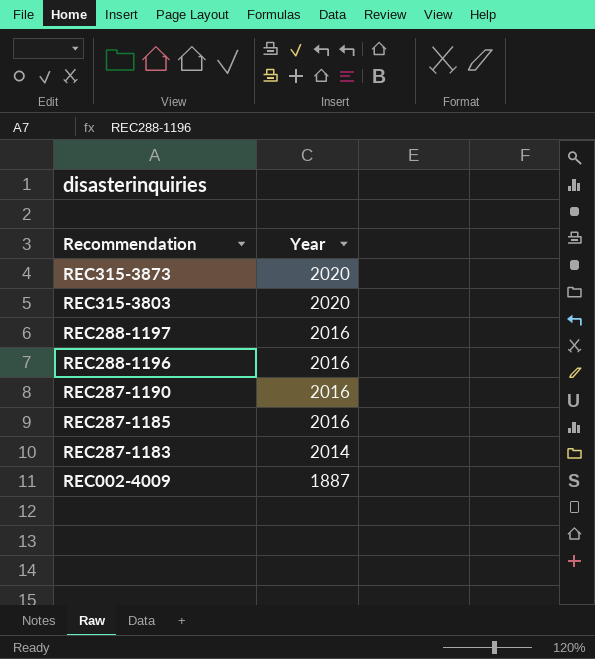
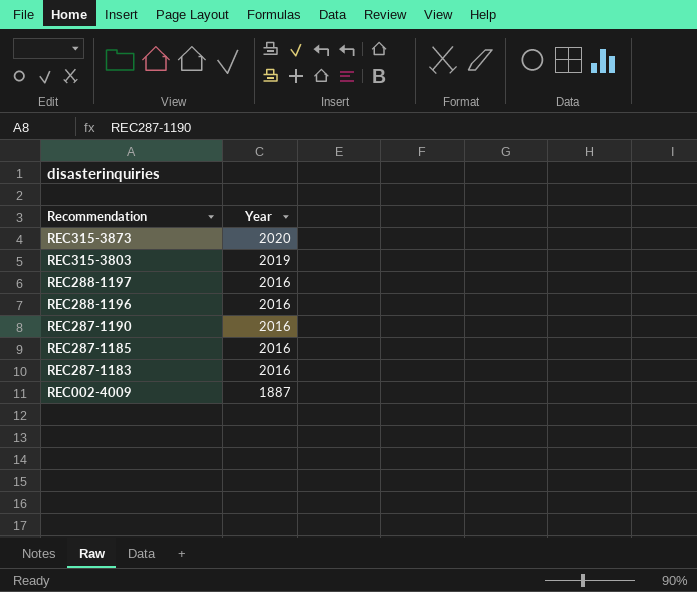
REC315-3803 | Year: 2020 -> 2019
REC287-1183 | Year: 2014 -> 2016

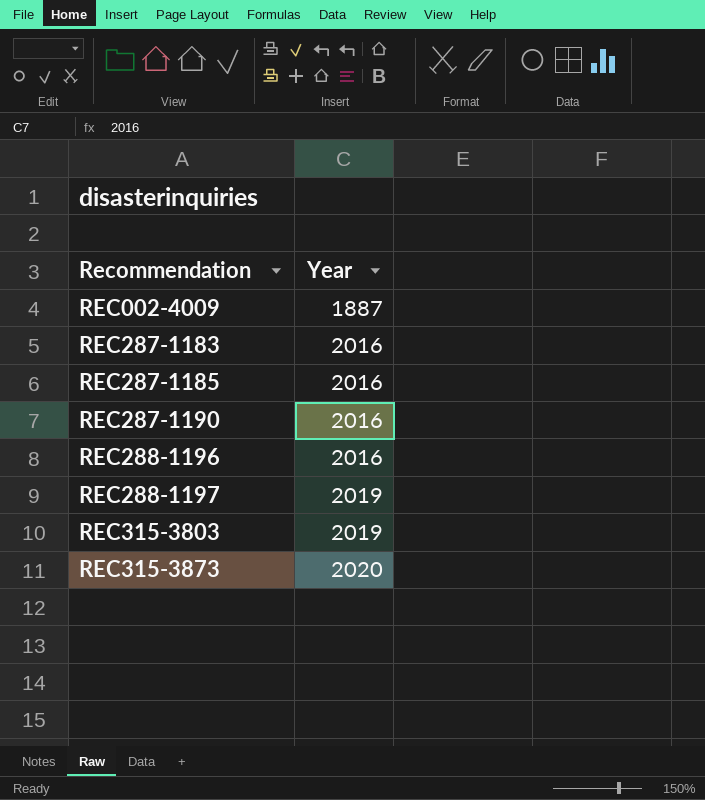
row order: Recommendation descending -> Recommendation ascending
REC288-1197 | Year: 2016 -> 2019

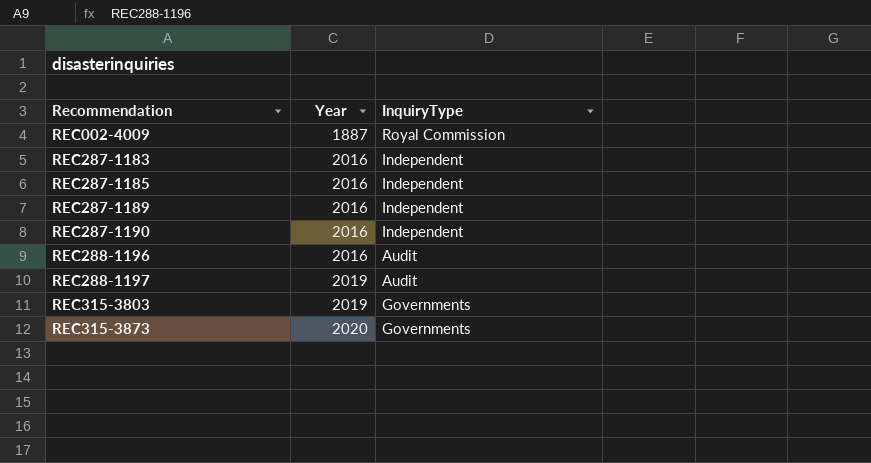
column InquiryType | position: none -> 3
row REC287-1189: none -> 2016 | Independent

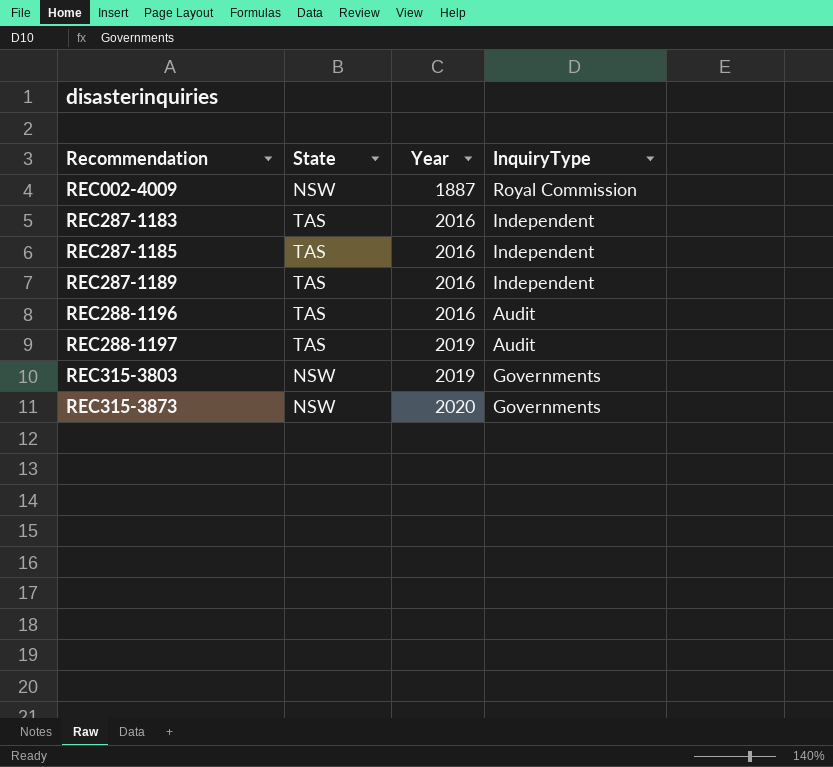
column State | position: none -> 2
row REC287-1190: 2016 | Independent -> none

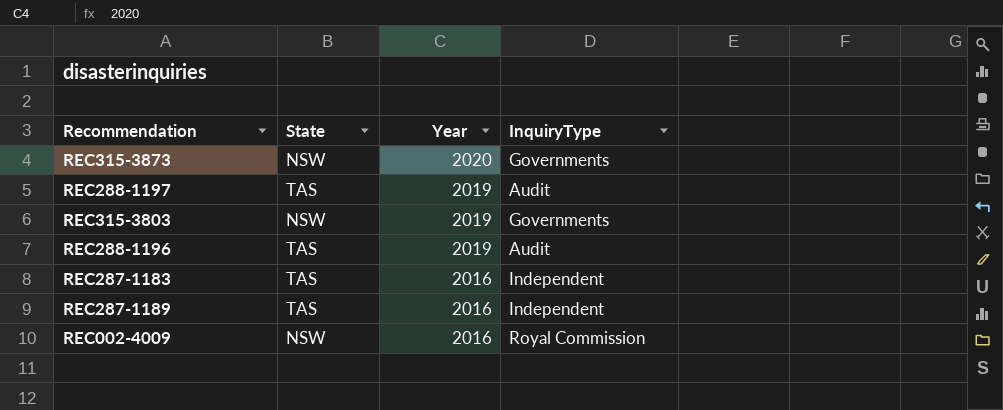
row order: Recommendation ascending -> Year descending
row REC287-1185: TAS | 2016 | Independent -> none
REC288-1196 | Year: 2016 -> 2019
REC002-4009 | Year: 1887 -> 2016

